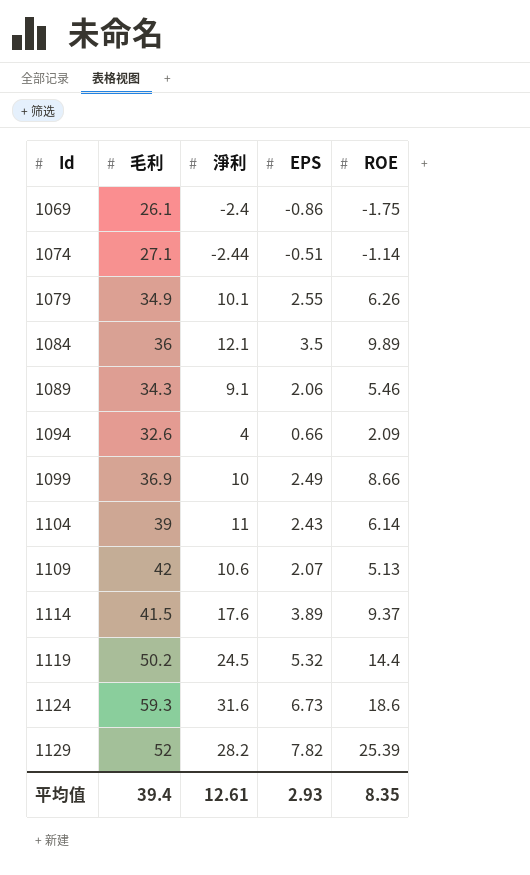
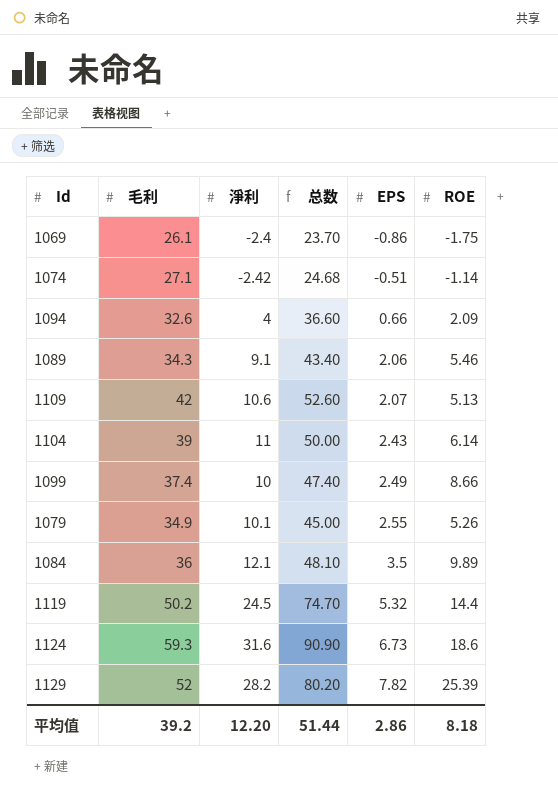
row order: Id ascending -> EPS ascending
column 总数 | formula: none -> [毛利] + [淨利]
row 1114: 41.5 | 17.6 | 3.89 | 9.37 -> none
1074 | 淨利: -2.44 -> -2.42
1099 | 毛利: 36.9 -> 37.4
1079 | ROE: 6.26 -> 5.26
平均值 | 毛利: 39.4 -> 39.2
平均值 | 淨利: 12.61 -> 12.20
平均值 | EPS: 2.93 -> 2.86
平均值 | ROE: 8.35 -> 8.18

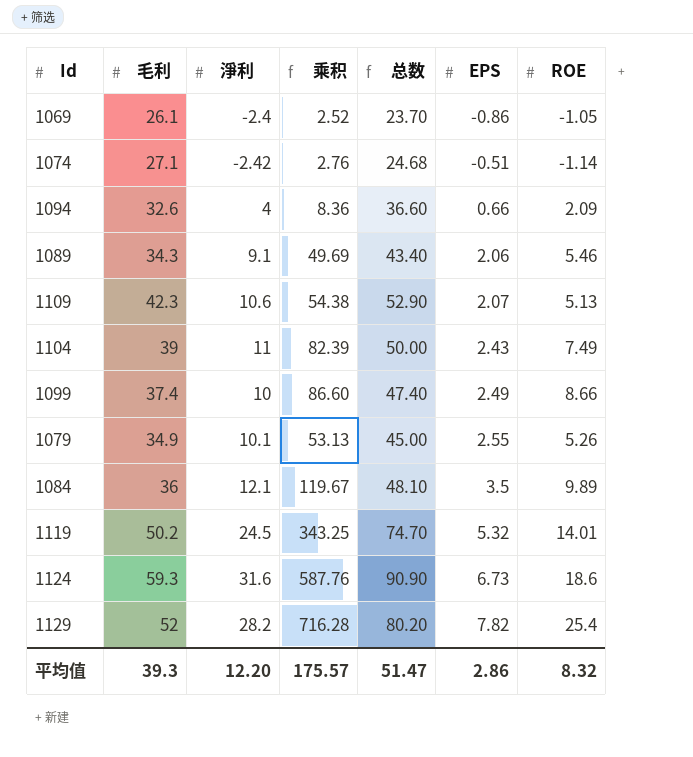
column 乘积 | formula: none -> [淨利] * [ROE]
1069 | ROE: -1.75 -> -1.05
1109 | 毛利: 42 -> 42.3
1109 | 总数: 52.60 -> 52.90
1104 | ROE: 6.14 -> 7.49
1119 | ROE: 14.4 -> 14.01
1129 | ROE: 25.39 -> 25.4
平均值 | 毛利: 39.2 -> 39.3
平均值 | 总数: 51.44 -> 51.47
平均值 | ROE: 8.18 -> 8.32

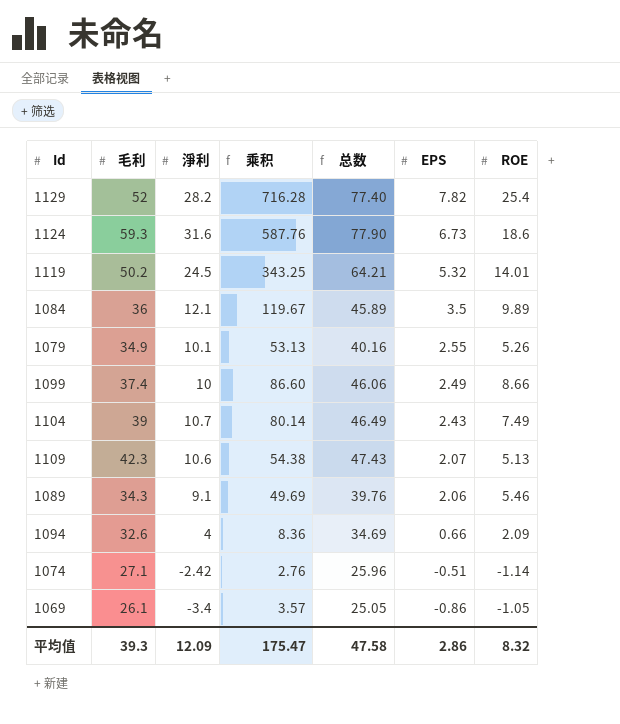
row order: EPS ascending -> EPS descending
column 总数 | formula: [毛利] + [淨利] -> [毛利] + [ROE]
1104 | 淨利: 11 -> 10.7
1104 | 乘积: 82.39 -> 80.14
1069 | 淨利: -2.4 -> -3.4
1069 | 乘积: 2.52 -> 3.57
平均值 | 淨利: 12.20 -> 12.09
平均值 | 乘积: 175.57 -> 175.47
平均值 | 总数: 51.47 -> 47.58

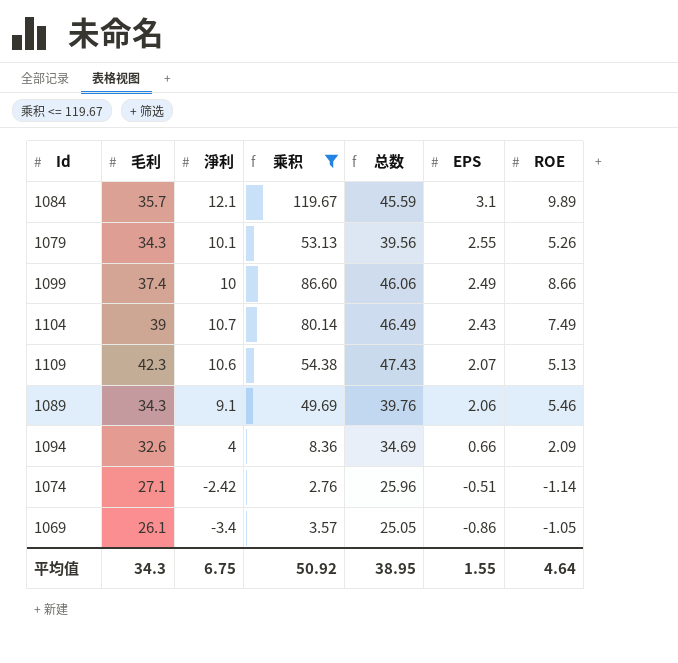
filter: none -> 乘积 <= 119.67
1084 | 毛利: 36 -> 35.7
1084 | 总数: 45.89 -> 45.59
1084 | EPS: 3.5 -> 3.1
1079 | 毛利: 34.9 -> 34.3
1079 | 总数: 40.16 -> 39.56
平均值 | 毛利: 39.3 -> 34.3
平均值 | 淨利: 12.09 -> 6.75
平均值 | 乘积: 175.47 -> 50.92
平均值 | 总数: 47.58 -> 38.95
平均值 | EPS: 2.86 -> 1.55
平均值 | ROE: 8.32 -> 4.64

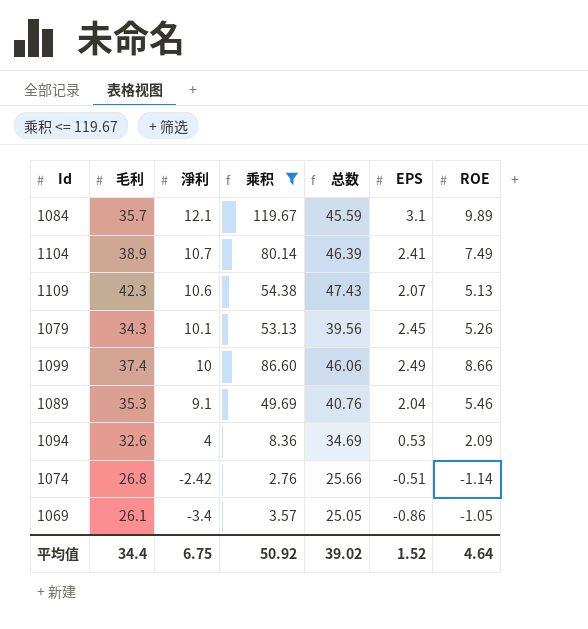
row order: EPS descending -> 淨利 descending
1104 | 毛利: 39 -> 38.9
1104 | 总数: 46.49 -> 46.39
1104 | EPS: 2.43 -> 2.41
1079 | EPS: 2.55 -> 2.45
1089 | 毛利: 34.3 -> 35.3
1089 | 总数: 39.76 -> 40.76
1089 | EPS: 2.06 -> 2.04
1094 | EPS: 0.66 -> 0.53
1074 | 毛利: 27.1 -> 26.8
1074 | 总数: 25.96 -> 25.66
平均值 | 毛利: 34.3 -> 34.4
平均值 | 总数: 38.95 -> 39.02
平均值 | EPS: 1.55 -> 1.52

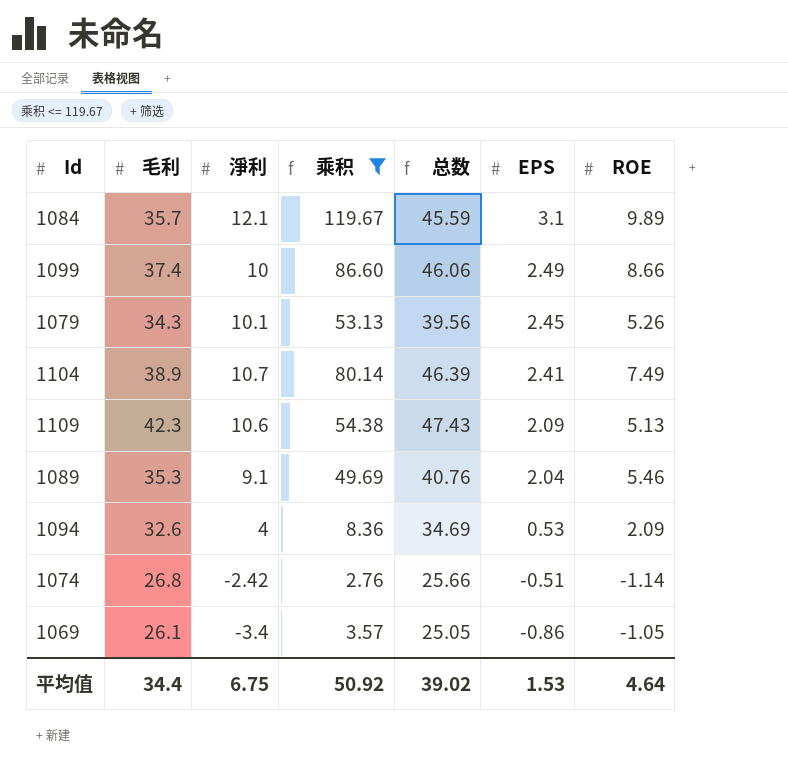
row order: 淨利 descending -> EPS descending
1109 | EPS: 2.07 -> 2.09
平均值 | EPS: 1.52 -> 1.53

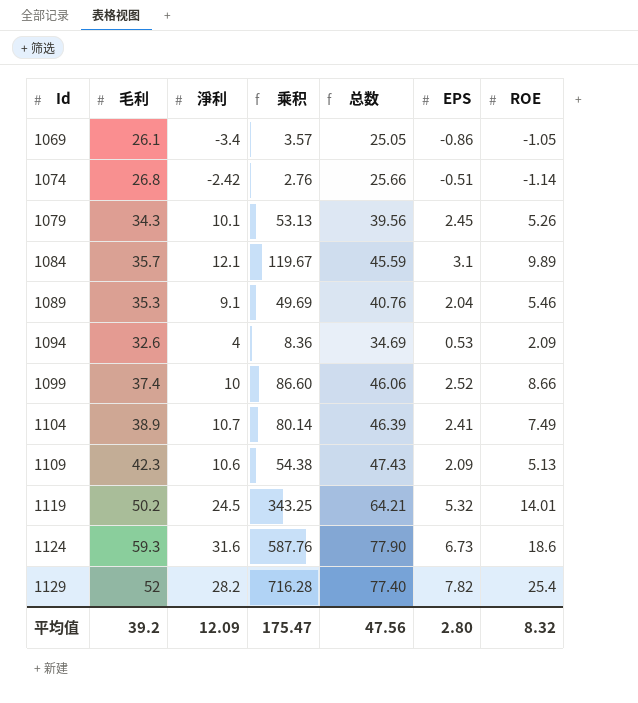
filter: 乘积 <= 119.67 -> none
row order: EPS descending -> Id ascending
1099 | EPS: 2.49 -> 2.52
平均值 | 毛利: 34.4 -> 39.2
平均值 | 淨利: 6.75 -> 12.09
平均值 | 乘积: 50.92 -> 175.47
平均值 | 总数: 39.02 -> 47.56
平均值 | EPS: 1.53 -> 2.80
平均值 | ROE: 4.64 -> 8.32

